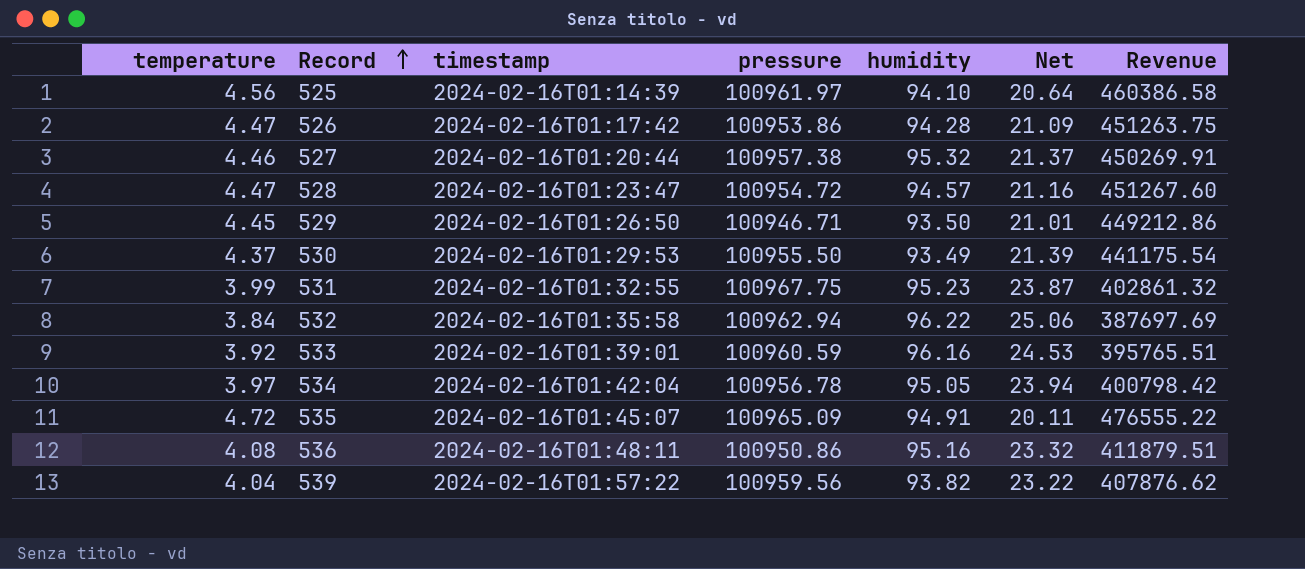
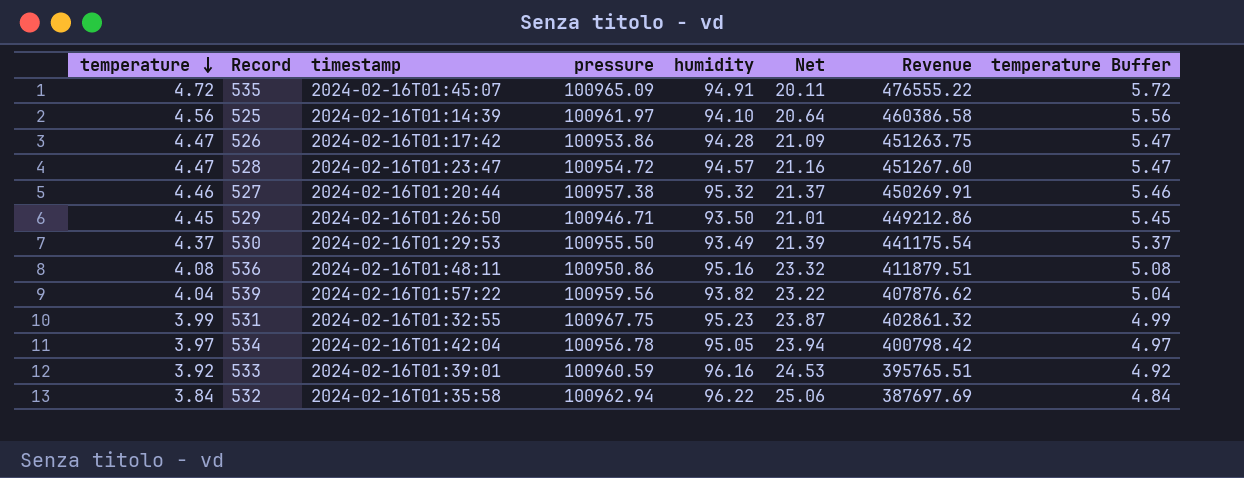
row order: Record ascending -> temperature descending
column temperature Buffer | formula: none -> [temperature] + 1

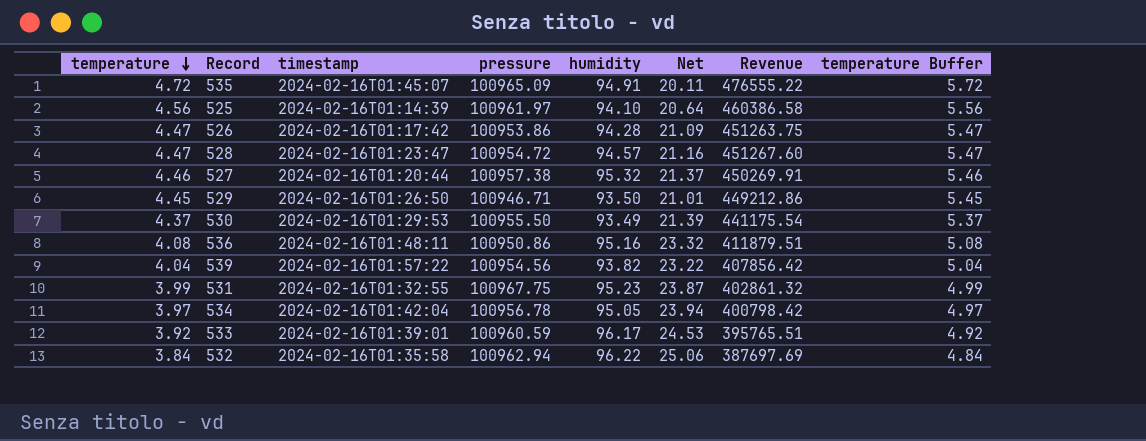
539 | pressure: 100959.56 -> 100954.56
539 | Revenue: 407876.62 -> 407856.42
533 | humidity: 96.16 -> 96.17

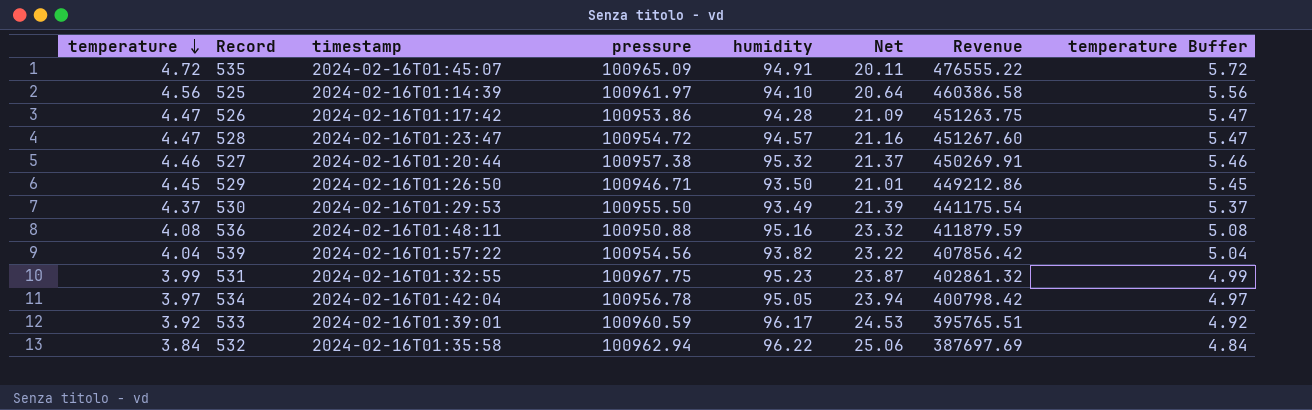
536 | pressure: 100950.86 -> 100950.88
536 | Revenue: 411879.51 -> 411879.59

